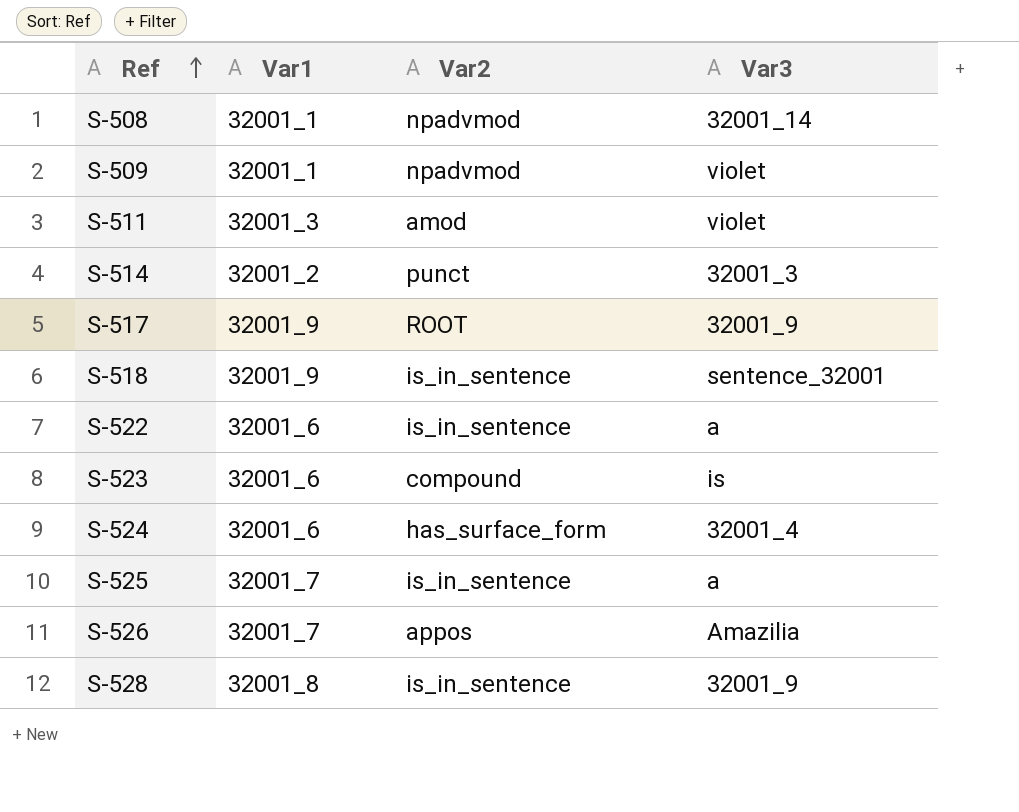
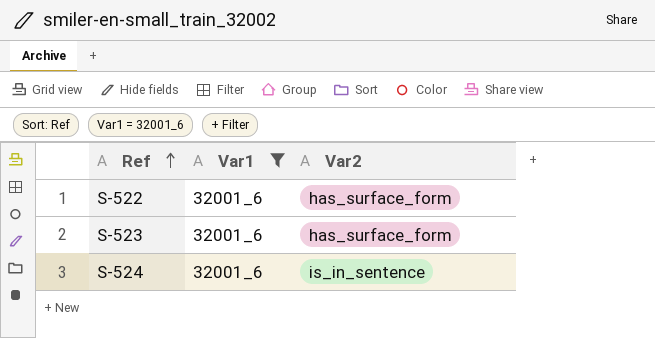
filter: none -> Var1 = 32001_6
column Var3 | position: 4 -> none
S-522 | Var2: is_in_sentence -> has_surface_form
S-523 | Var2: compound -> has_surface_form
S-524 | Var2: has_surface_form -> is_in_sentence

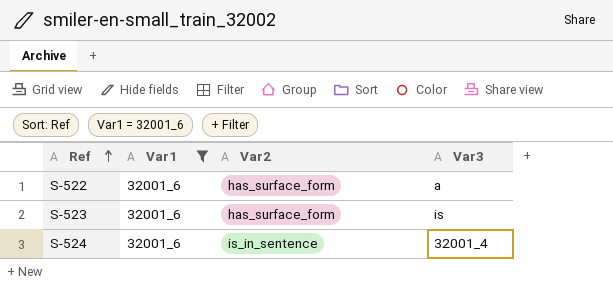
column Var3 | position: none -> 4

